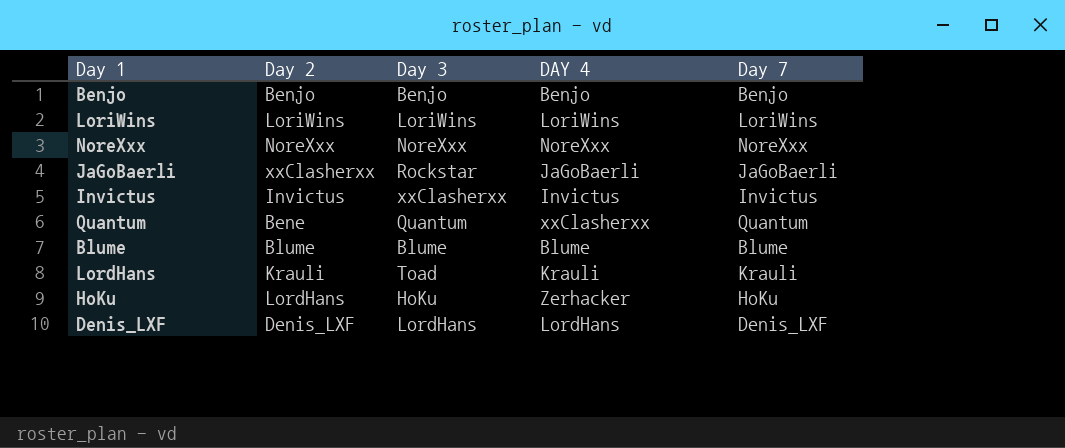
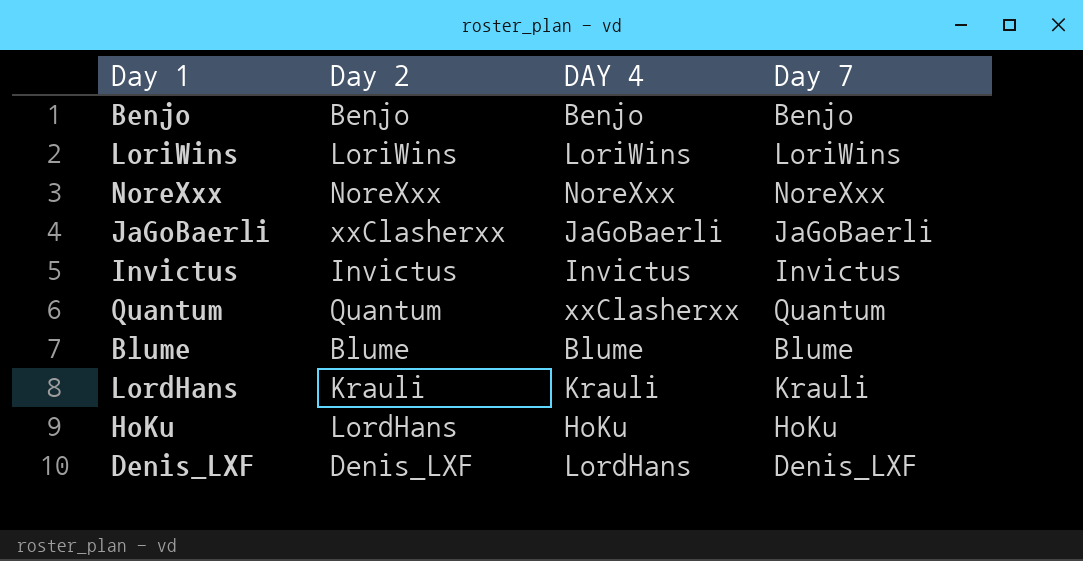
column Day 3 | position: 3 -> none
Quantum | Day 2: Bene -> Quantum
HoKu | DAY 4: Zerhacker -> HoKu

